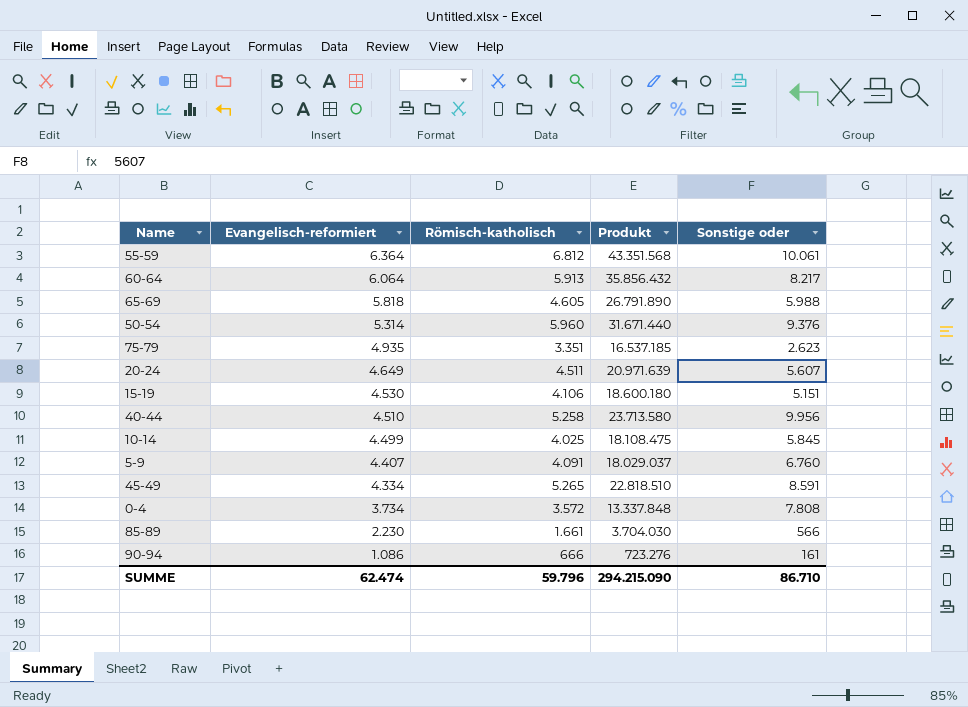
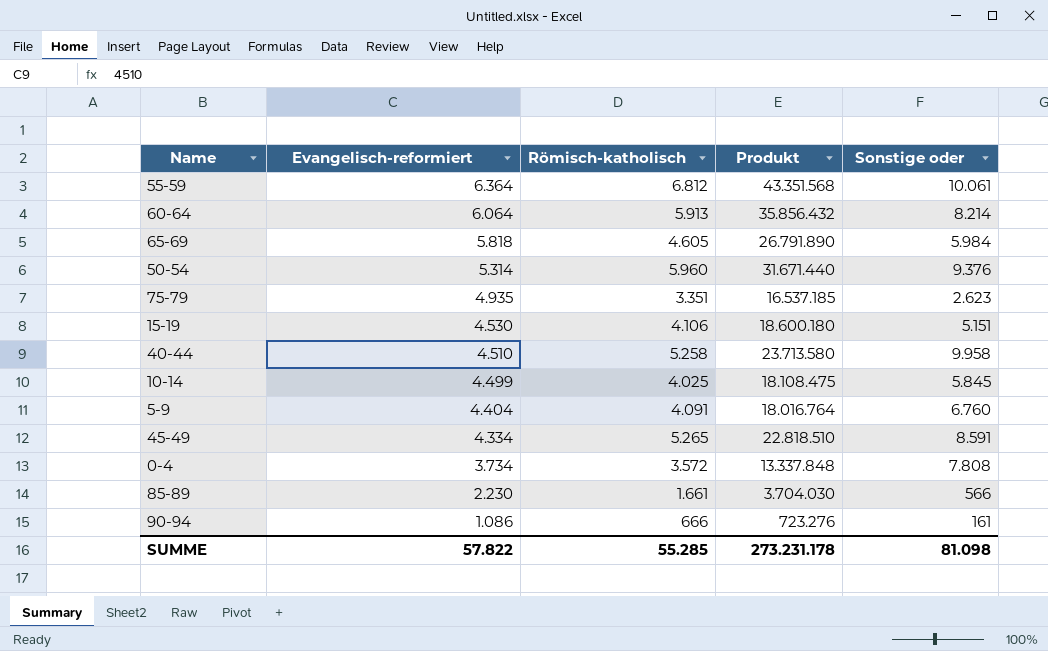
row 20-24: 4.649 | 4.511 | 20.971.639 | 5.607 -> none
60-64 | Sonstige oder: 8.217 -> 8.214
65-69 | Sonstige oder: 5.988 -> 5.984
40-44 | Sonstige oder: 9.956 -> 9.958
5-9 | Evangelisch-reformiert: 4.407 -> 4.404
5-9 | Produkt: 18.029.037 -> 18.016.764
SUMME | Evangelisch-reformiert: 62.474 -> 57.822
SUMME | Römisch-katholisch: 59.796 -> 55.285
SUMME | Produkt: 294.215.090 -> 273.231.178
SUMME | Sonstige oder: 86.710 -> 81.098

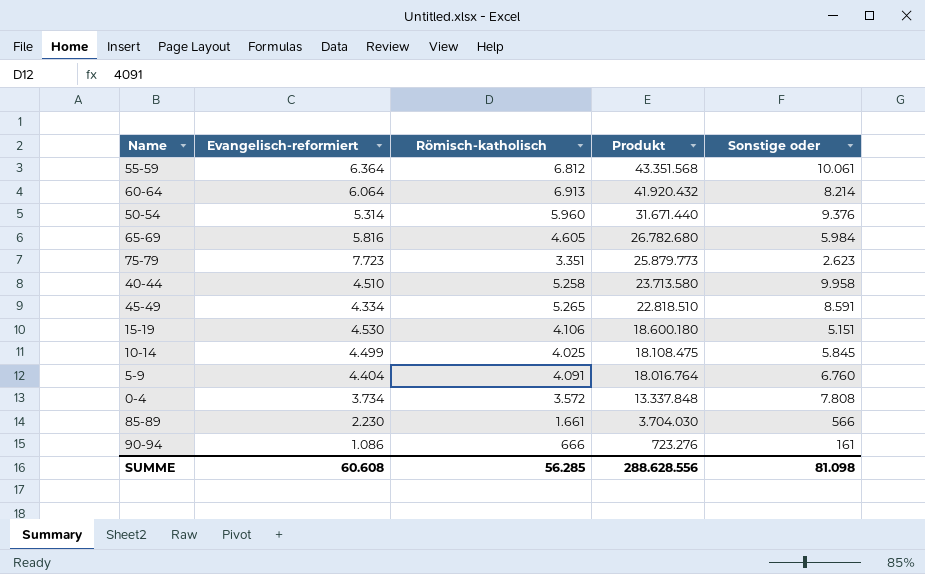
row order: Evangelisch-reformiert descending -> Produkt descending
60-64 | Römisch-katholisch: 5.913 -> 6.913
60-64 | Produkt: 35.856.432 -> 41.920.432
65-69 | Evangelisch-reformiert: 5.818 -> 5.816
65-69 | Produkt: 26.791.890 -> 26.782.680
75-79 | Evangelisch-reformiert: 4.935 -> 7.723
75-79 | Produkt: 16.537.185 -> 25.879.773
SUMME | Evangelisch-reformiert: 57.822 -> 60.608
SUMME | Römisch-katholisch: 55.285 -> 56.285
SUMME | Produkt: 273.231.178 -> 288.628.556

